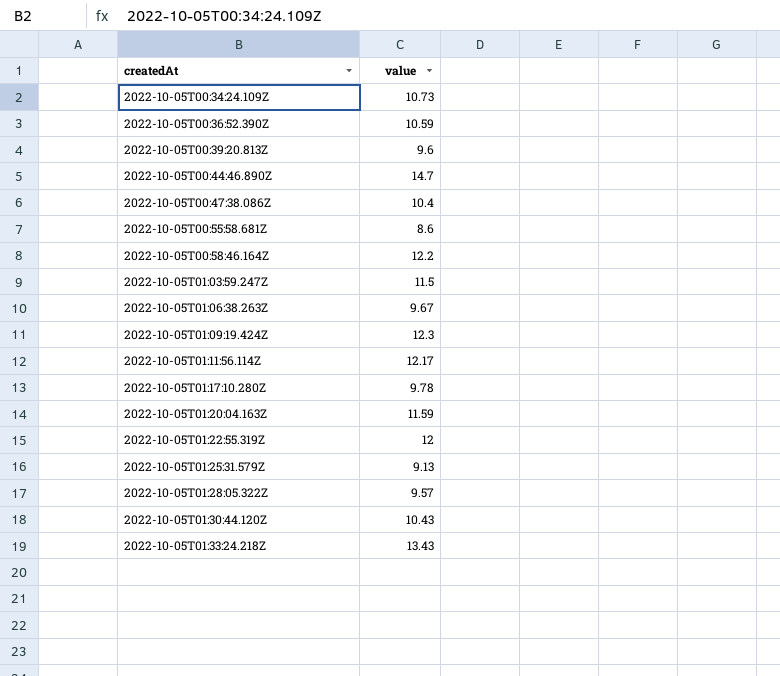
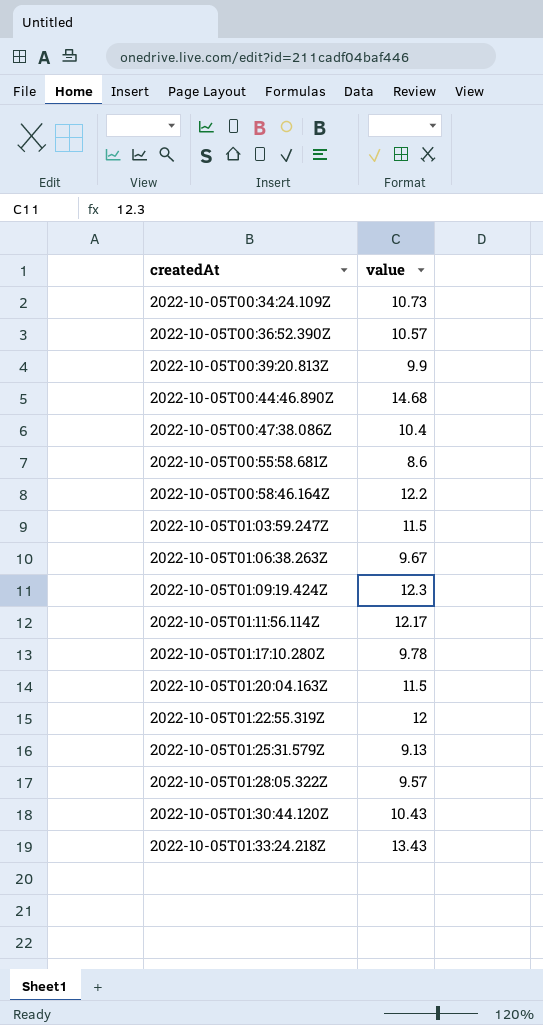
2022-10-05T00:36:52.390Z | value: 10.59 -> 10.57
2022-10-05T00:39:20.813Z | value: 9.6 -> 9.9
2022-10-05T00:44:46.890Z | value: 14.7 -> 14.68
2022-10-05T01:20:04.163Z | value: 11.59 -> 11.5

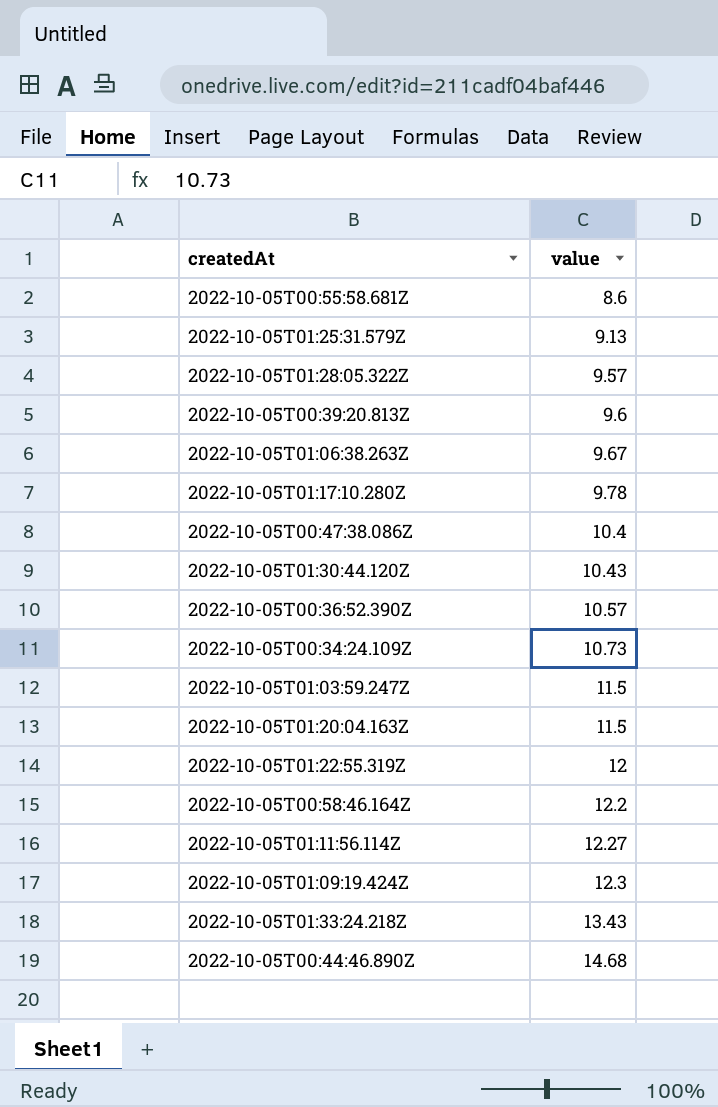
row order: createdAt ascending -> value ascending
2022-10-05T00:39:20.813Z | value: 9.9 -> 9.6
2022-10-05T01:11:56.114Z | value: 12.17 -> 12.27

